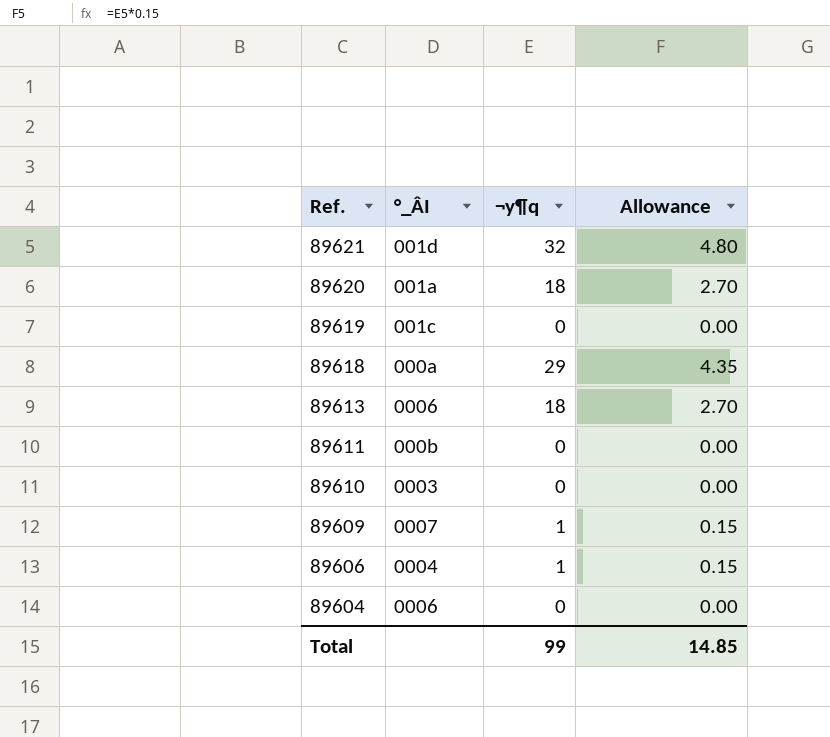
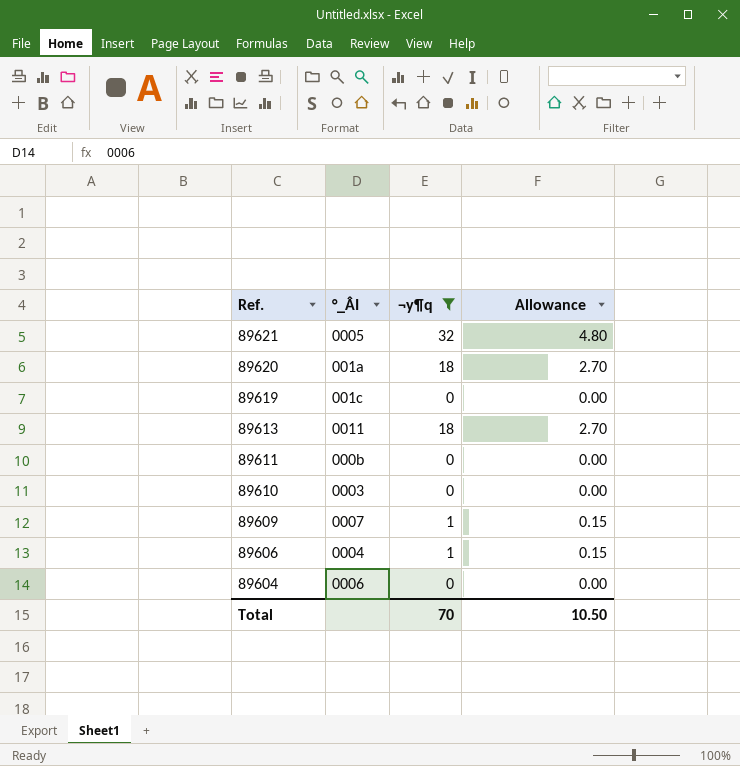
filter: none -> ¬y¶q != 29
89621 | °_ÂI: 001d -> 0005
89613 | °_ÂI: 0006 -> 0011
Total | ¬y¶q: 99 -> 70
Total | Allowance: 14.85 -> 10.50

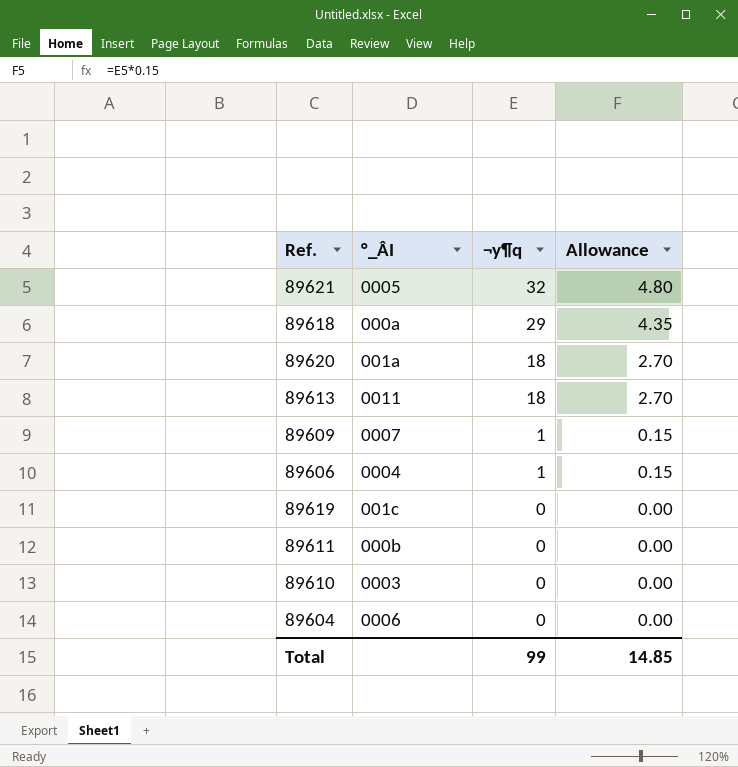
filter: ¬y¶q != 29 -> none
row order: Ref. descending -> ¬y¶q descending
Total | ¬y¶q: 70 -> 99
Total | Allowance: 10.50 -> 14.85

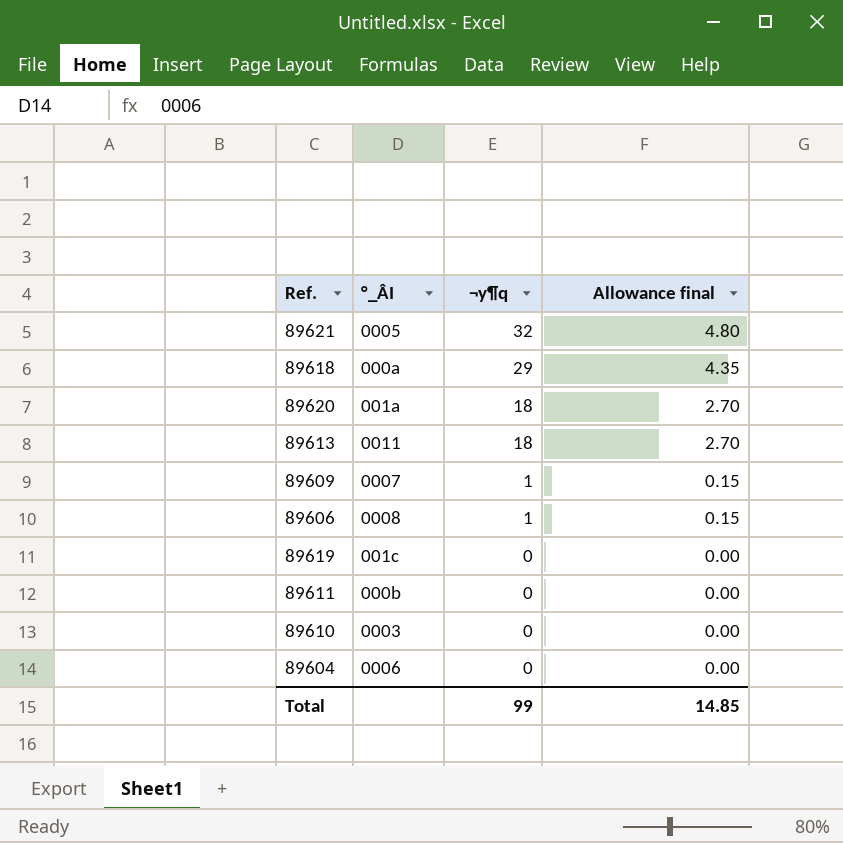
column name: Allowance -> Allowance final
89606 | °_ÂI: 0004 -> 0008

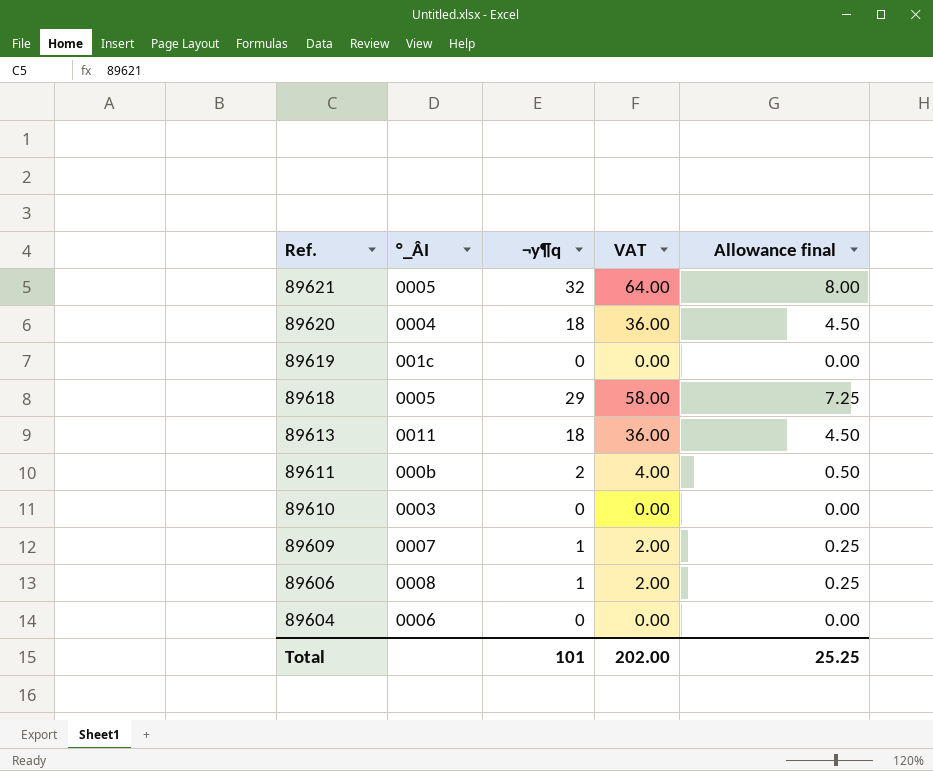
row order: ¬y¶q descending -> Ref. descending
column VAT | formula: none -> [¬y¶q] * 2
column Allowance final | formula: [¬y¶q] * 0.15 -> [¬y¶q] * 0.25
89620 | °_ÂI: 001a -> 0004
89618 | °_ÂI: 000a -> 0005
89611 | ¬y¶q: 0 -> 2
Total | ¬y¶q: 99 -> 101
Total | Allowance final: 14.85 -> 25.25

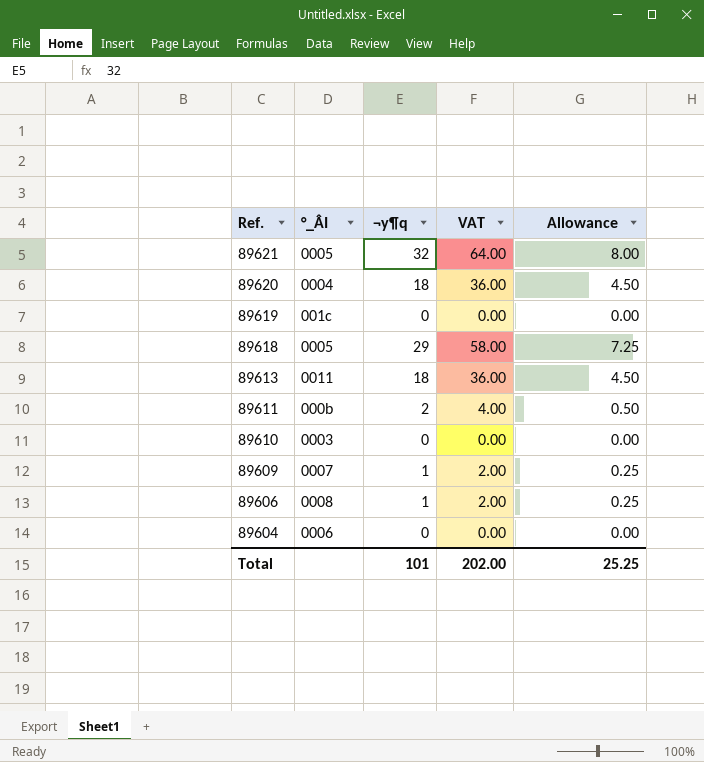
column name: Allowance final -> Allowance

